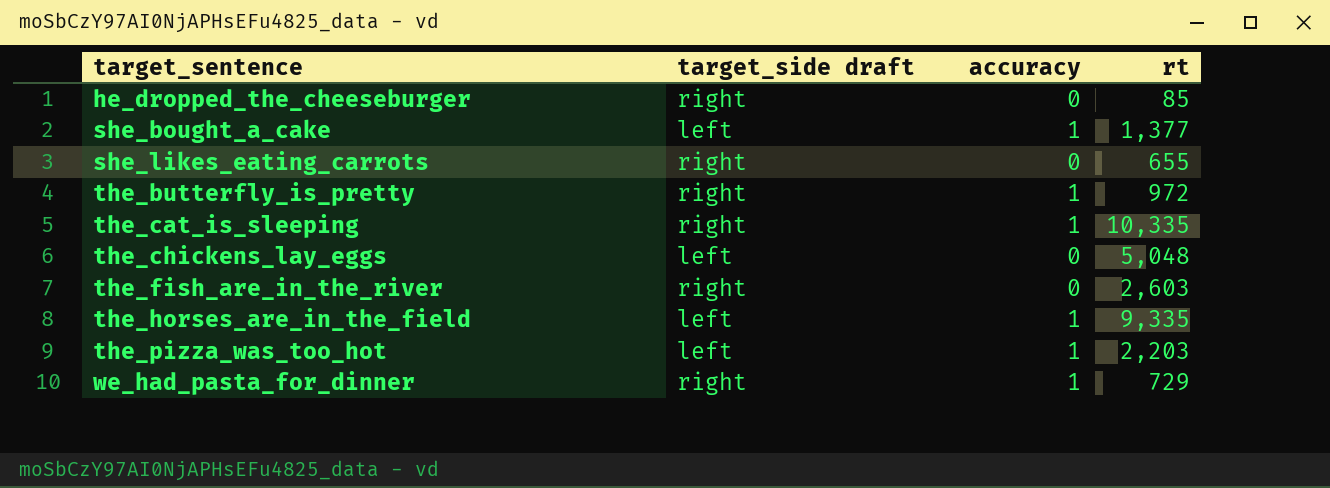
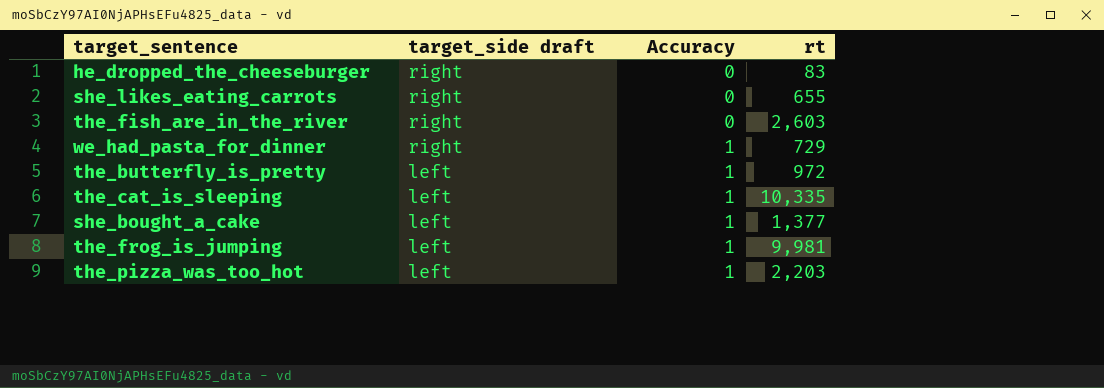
row order: target_sentence ascending -> target_side draft descending
column name: accuracy -> Accuracy
row the_chickens_lay_eggs: left | 0 | 5,048 -> none
row the_horses_are_in_the_field: left | 1 | 9,335 -> none
he_dropped_the_cheeseburger | rt: 85 -> 83
the_butterfly_is_pretty | target_side draft: right -> left
the_cat_is_sleeping | target_side draft: right -> left
row the_frog_is_jumping: none -> left | 1 | 9,981

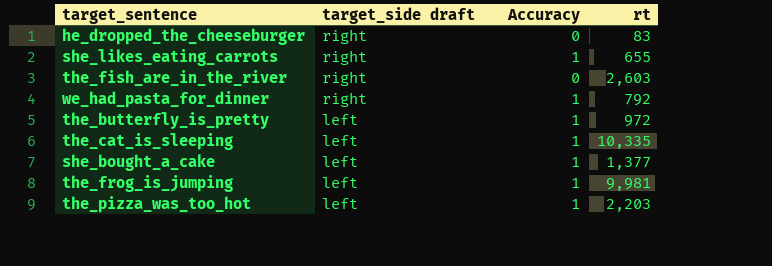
she_likes_eating_carrots | Accuracy: 0 -> 1
we_had_pasta_for_dinner | rt: 729 -> 792

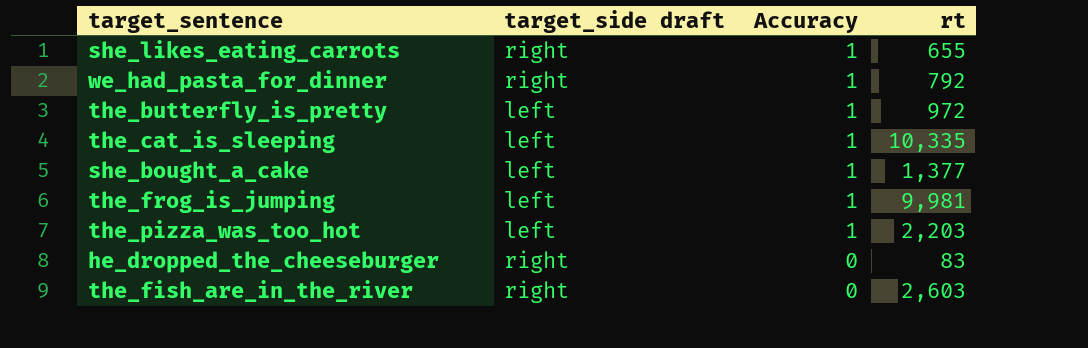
row order: target_side draft descending -> Accuracy descending

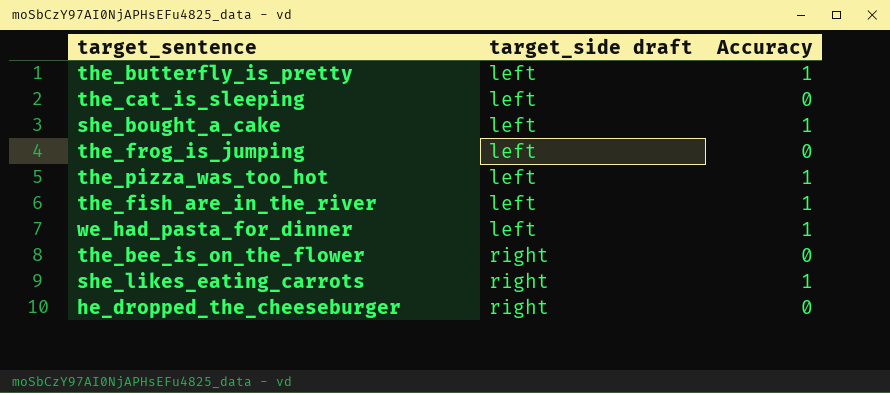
row order: Accuracy descending -> target_side draft ascending
column rt | position: 4 -> none
the_cat_is_sleeping | Accuracy: 1 -> 0
the_frog_is_jumping | Accuracy: 1 -> 0
the_fish_are_in_the_river | target_side draft: right -> left
the_fish_are_in_the_river | Accuracy: 0 -> 1
we_had_pasta_for_dinner | target_side draft: right -> left
row the_bee_is_on_the_flower: none -> right | 0

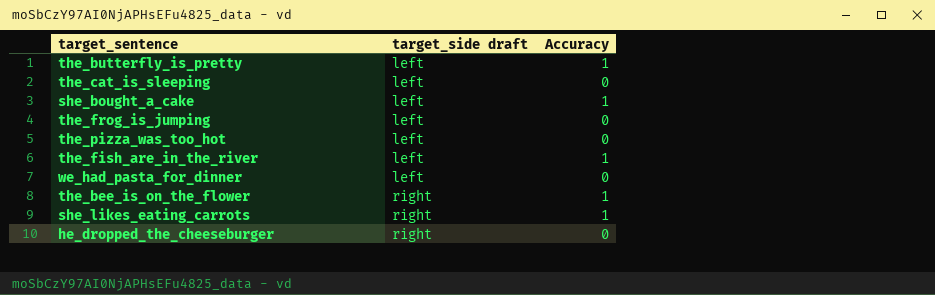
the_pizza_was_too_hot | Accuracy: 1 -> 0
we_had_pasta_for_dinner | Accuracy: 1 -> 0
the_bee_is_on_the_flower | Accuracy: 0 -> 1

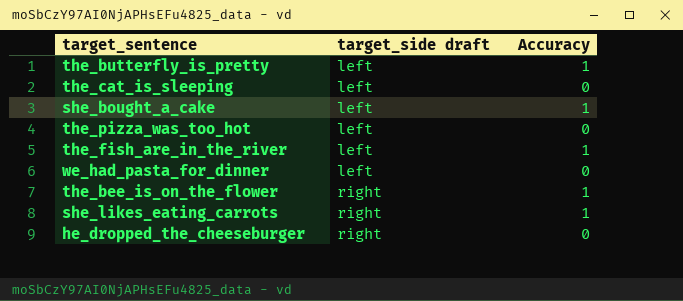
row the_frog_is_jumping: left | 0 -> none

